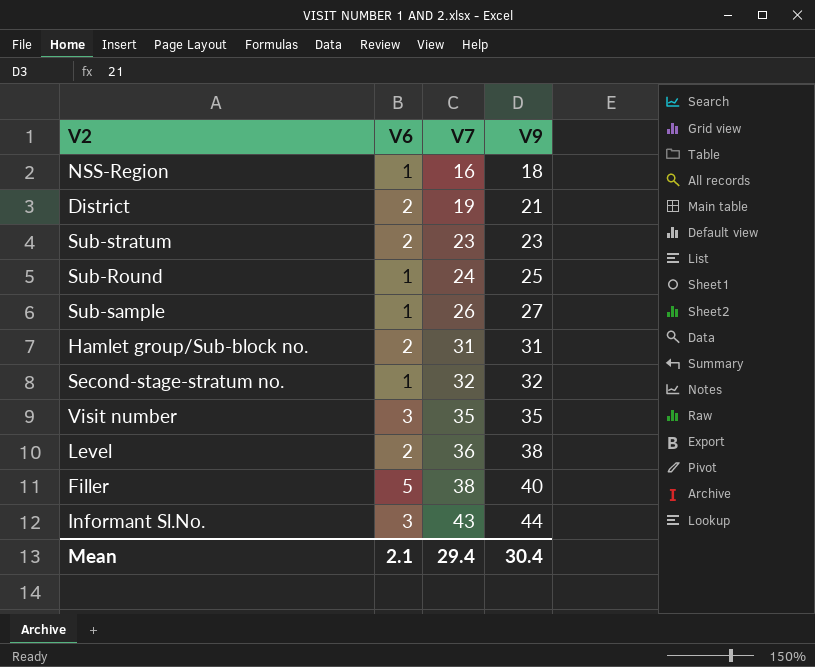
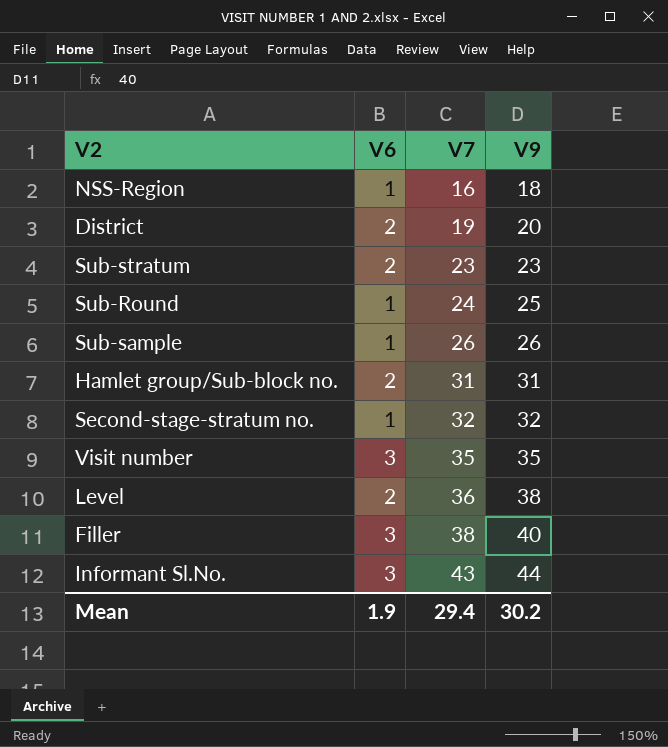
District | V9: 21 -> 20
Sub-sample | V9: 27 -> 26
Filler | V6: 5 -> 3
Mean | V6: 2.1 -> 1.9
Mean | V9: 30.4 -> 30.2

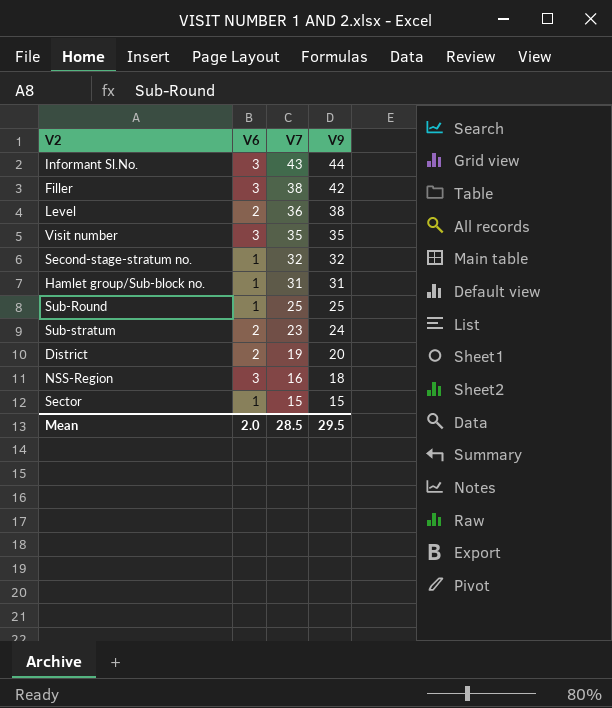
row order: V7 ascending -> V7 descending
row Sub-sample: 1 | 26 | 26 -> none
Filler | V9: 40 -> 42
Hamlet group/Sub-block no. | V6: 2 -> 1
Sub-Round | V7: 24 -> 25
Sub-stratum | V9: 23 -> 24
NSS-Region | V6: 1 -> 3
row Sector: none -> 1 | 15 | 15
Mean | V6: 1.9 -> 2.0
Mean | V7: 29.4 -> 28.5
Mean | V9: 30.2 -> 29.5

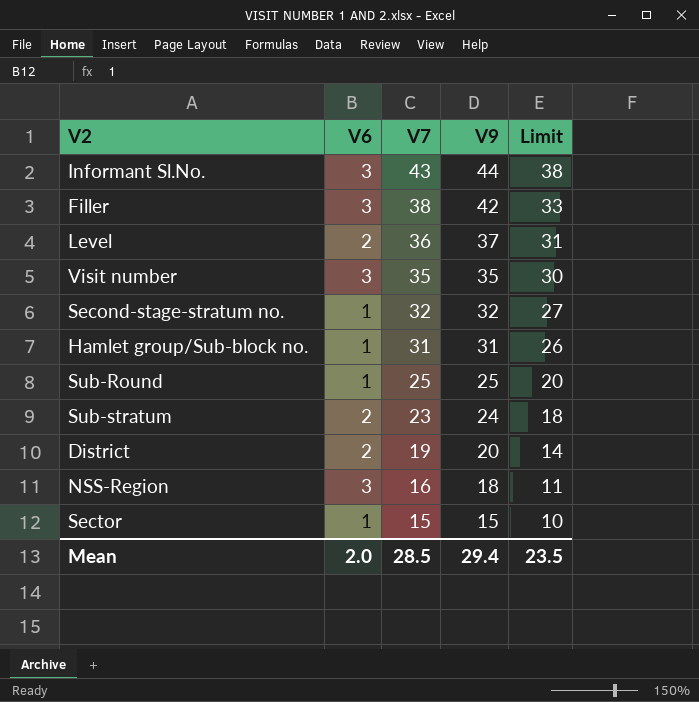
column Limit | formula: none -> [V7] - 5
Level | V9: 38 -> 37
Mean | V9: 29.5 -> 29.4

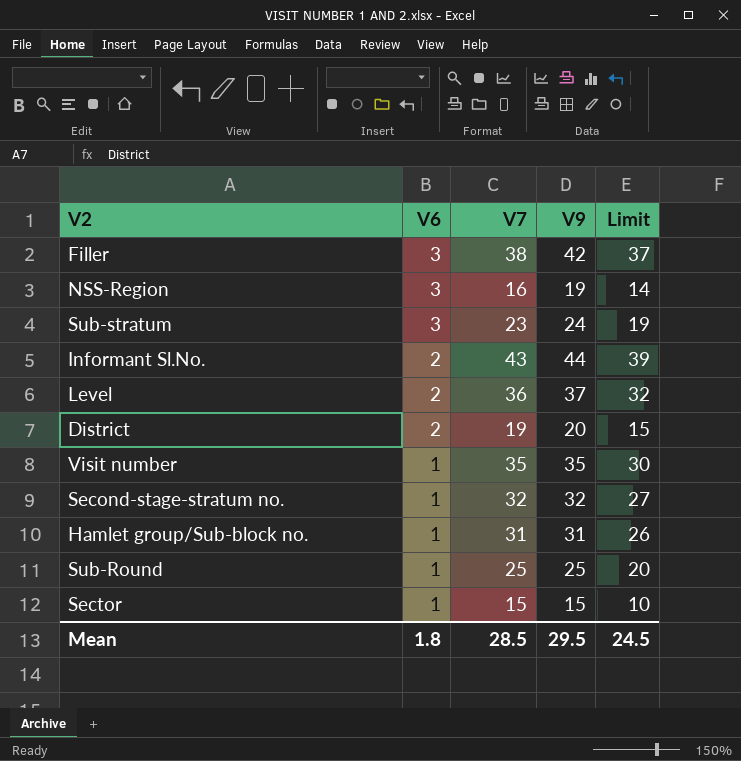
row order: V7 descending -> V6 descending
column Limit | formula: [V7] - 5 -> [V9] - 5
NSS-Region | V9: 18 -> 19
Sub-stratum | V6: 2 -> 3
Informant Sl.No. | V6: 3 -> 2
Visit number | V6: 3 -> 1
Mean | V6: 2.0 -> 1.8
Mean | V9: 29.4 -> 29.5
Mean | Limit: 23.5 -> 24.5

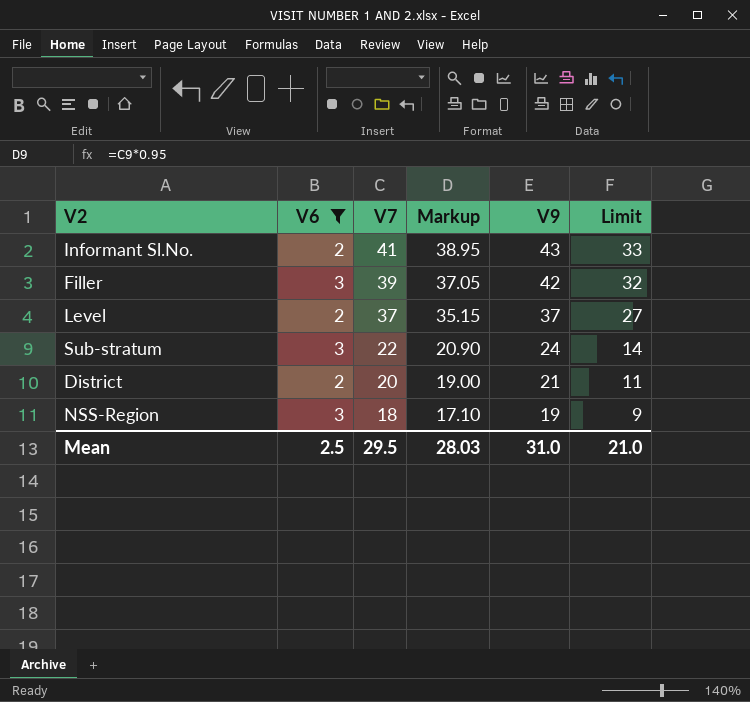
filter: none -> V6 != 1
row order: V6 descending -> V7 descending
column Markup | formula: none -> [V7] * 0.95
column Limit | formula: [V9] - 5 -> [V9] - 10
Informant Sl.No. | V7: 43 -> 41
Informant Sl.No. | V9: 44 -> 43
Filler | V7: 38 -> 39
Level | V7: 36 -> 37
Sub-stratum | V7: 23 -> 22
District | V7: 19 -> 20
District | V9: 20 -> 21
NSS-Region | V7: 16 -> 18
Mean | V6: 1.8 -> 2.5
Mean | V7: 28.5 -> 29.5
Mean | V9: 29.5 -> 31.0
Mean | Limit: 24.5 -> 21.0

